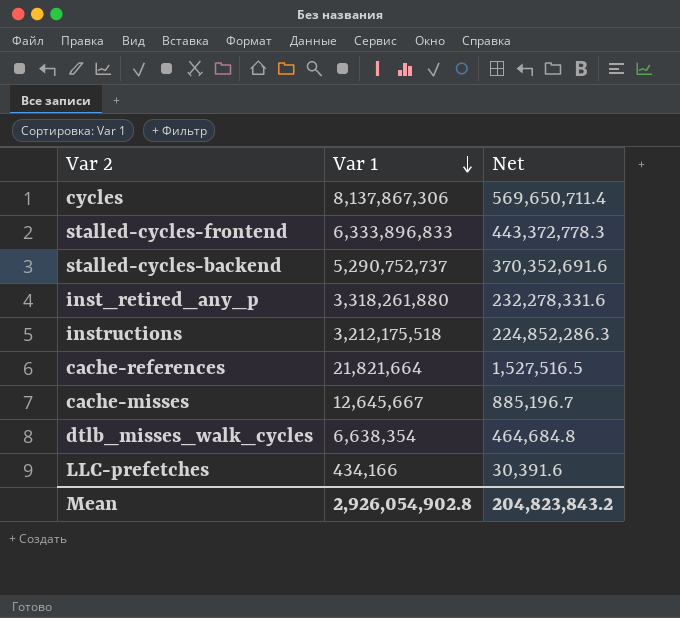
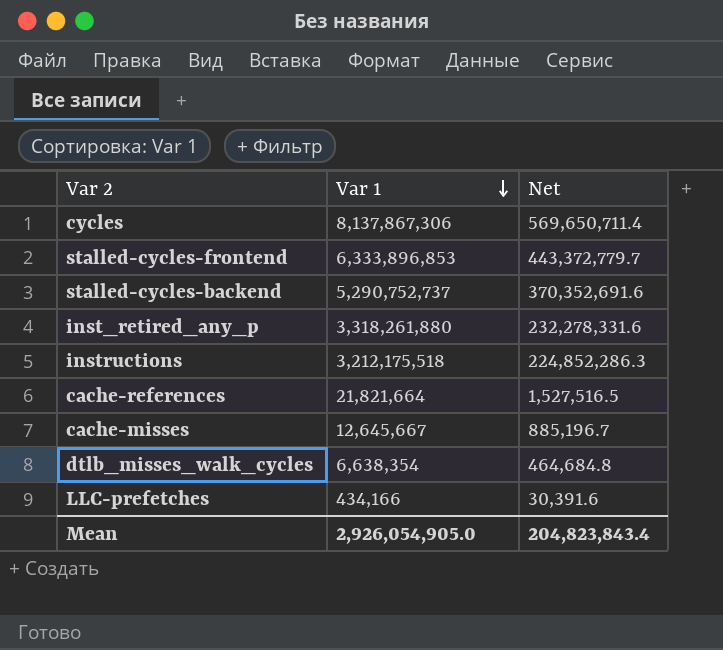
stalled-cycles-frontend | Var 1: 6,333,896,833 -> 6,333,896,853
stalled-cycles-frontend | Net: 443,372,778.3 -> 443,372,779.7
Mean | Var 1: 2,926,054,902.8 -> 2,926,054,905.0
Mean | Net: 204,823,843.2 -> 204,823,843.4

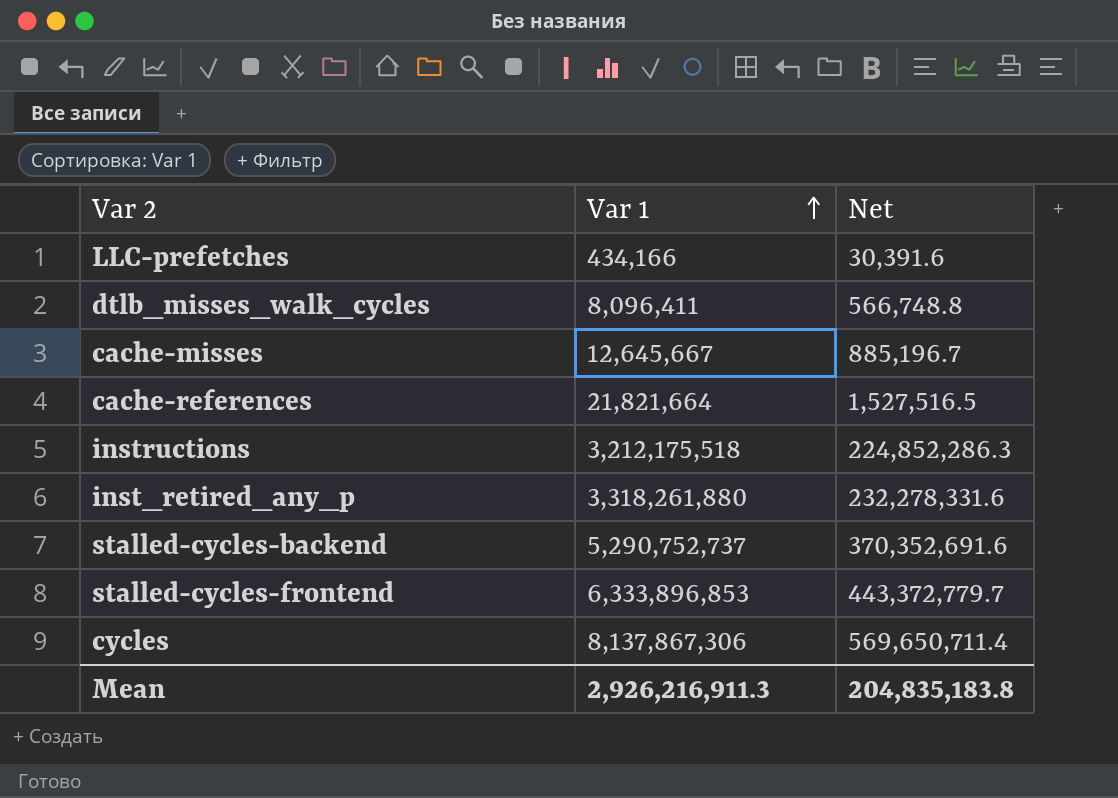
row order: Var 1 descending -> Var 1 ascending
dtlb_misses_walk_cycles | Var 1: 6,638,354 -> 8,096,411
dtlb_misses_walk_cycles | Net: 464,684.8 -> 566,748.8
Mean | Var 1: 2,926,054,905.0 -> 2,926,216,911.3
Mean | Net: 204,823,843.4 -> 204,835,183.8

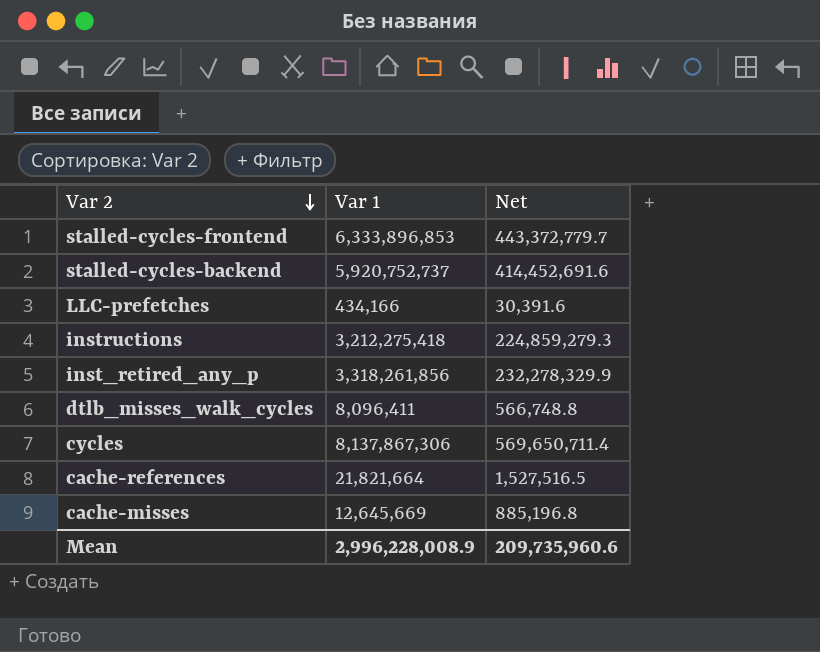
row order: Var 1 ascending -> Var 2 descending
stalled-cycles-backend | Var 1: 5,290,752,737 -> 5,920,752,737
stalled-cycles-backend | Net: 370,352,691.6 -> 414,452,691.6
instructions | Var 1: 3,212,175,518 -> 3,212,275,418
instructions | Net: 224,852,286.3 -> 224,859,279.3
inst_retired_any_p | Var 1: 3,318,261,880 -> 3,318,261,856
inst_retired_any_p | Net: 232,278,331.6 -> 232,278,329.9
cache-misses | Var 1: 12,645,667 -> 12,645,669
cache-misses | Net: 885,196.7 -> 885,196.8
Mean | Var 1: 2,926,216,911.3 -> 2,996,228,008.9
Mean | Net: 204,835,183.8 -> 209,735,960.6

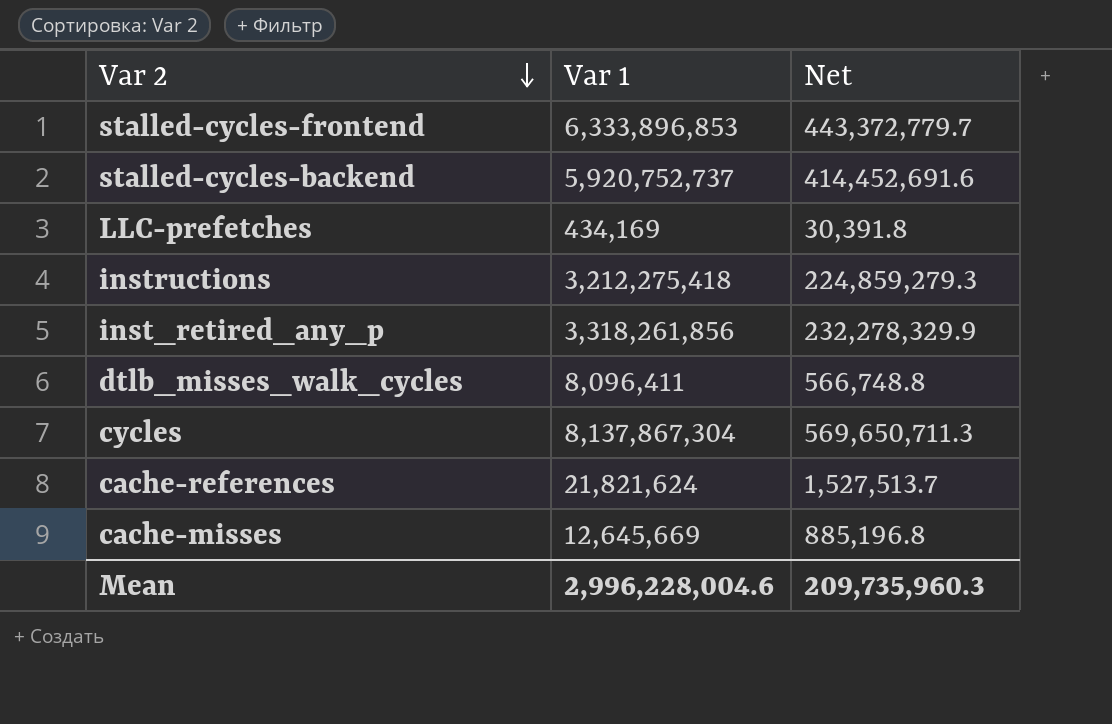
LLC-prefetches | Var 1: 434,166 -> 434,169
LLC-prefetches | Net: 30,391.6 -> 30,391.8
cycles | Var 1: 8,137,867,306 -> 8,137,867,304
cycles | Net: 569,650,711.4 -> 569,650,711.3
cache-references | Var 1: 21,821,664 -> 21,821,624
cache-references | Net: 1,527,516.5 -> 1,527,513.7
Mean | Var 1: 2,996,228,008.9 -> 2,996,228,004.6
Mean | Net: 209,735,960.6 -> 209,735,960.3

